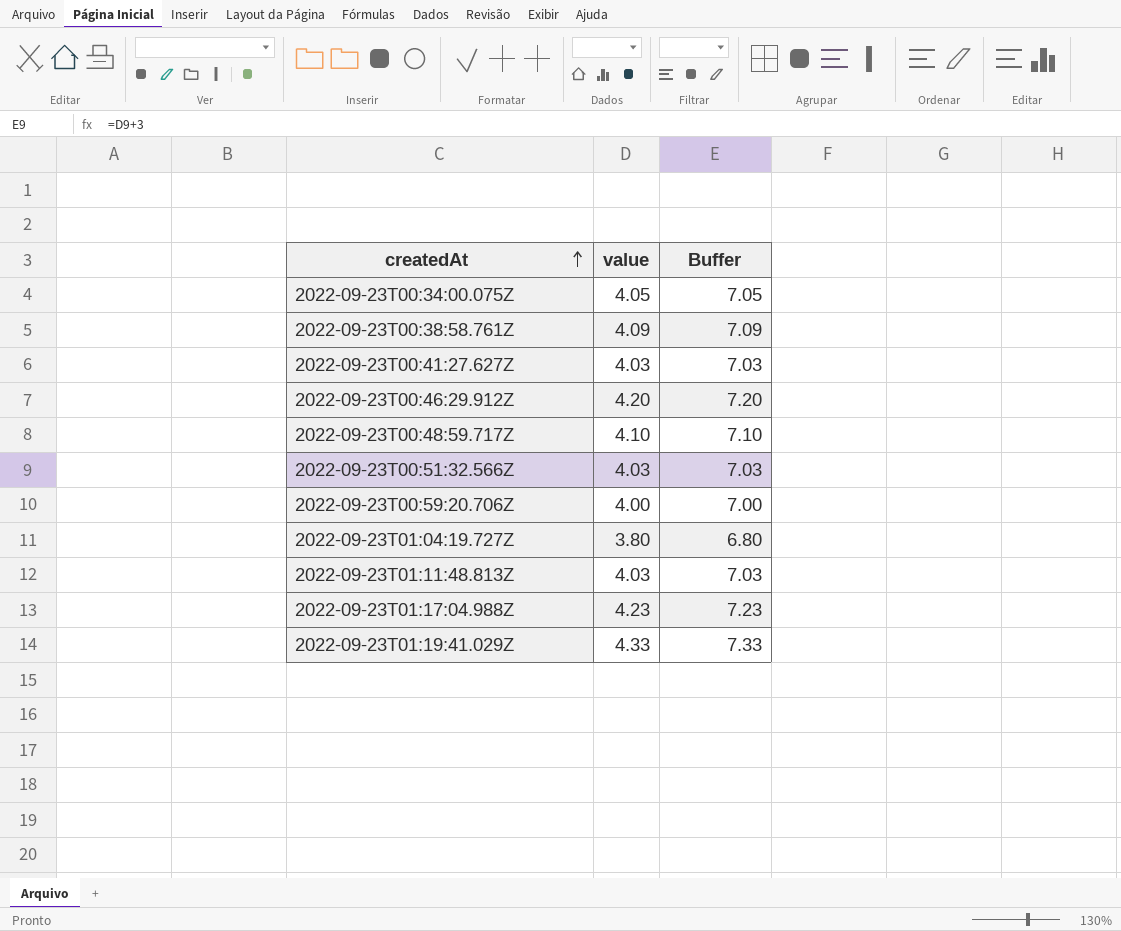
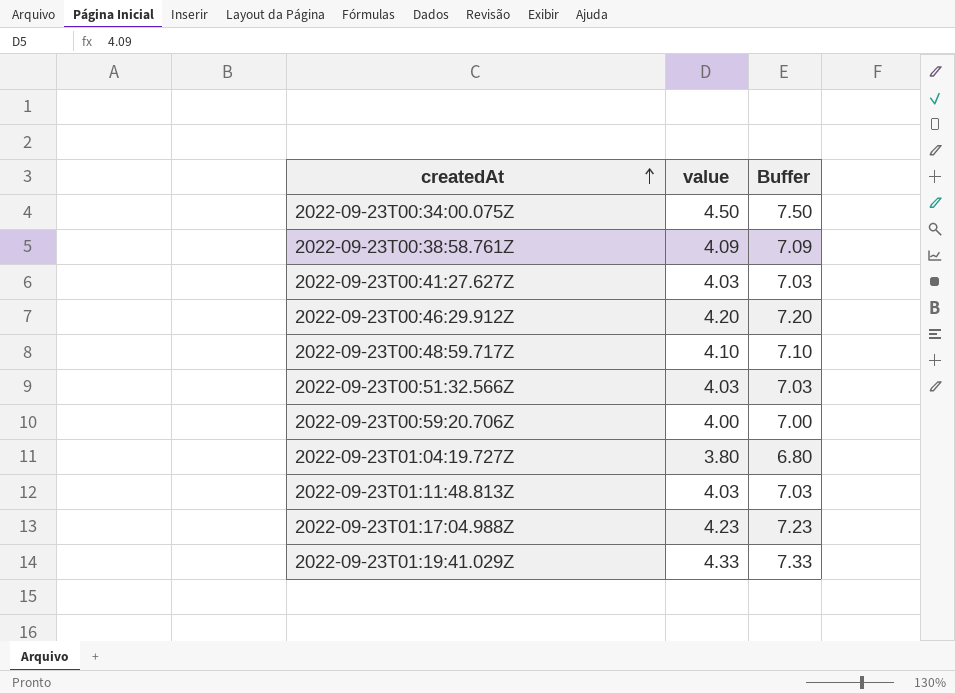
2022-09-23T00:34:00.075Z | value: 4.05 -> 4.50
2022-09-23T00:34:00.075Z | Buffer: 7.05 -> 7.50

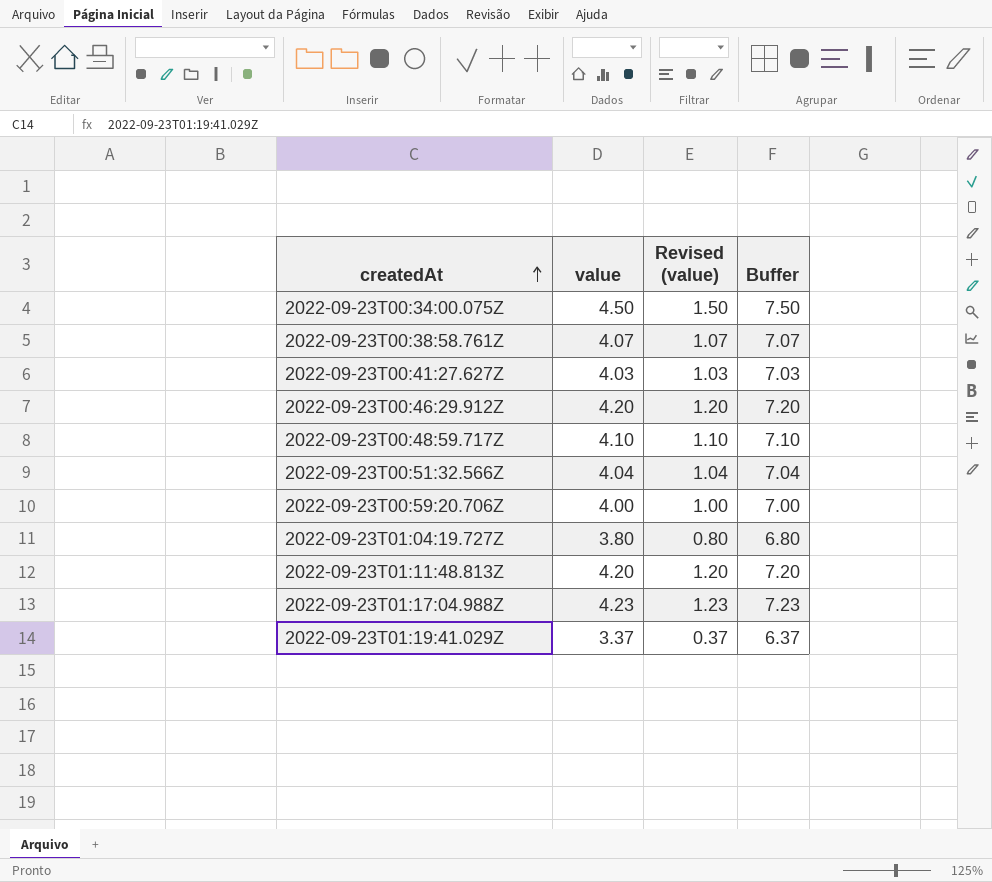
column Revised (value) | formula: none -> [value] - 3
2022-09-23T00:38:58.761Z | value: 4.09 -> 4.07
2022-09-23T00:38:58.761Z | Buffer: 7.09 -> 7.07
2022-09-23T00:51:32.566Z | value: 4.03 -> 4.04
2022-09-23T00:51:32.566Z | Buffer: 7.03 -> 7.04
2022-09-23T01:11:48.813Z | value: 4.03 -> 4.20
2022-09-23T01:11:48.813Z | Buffer: 7.03 -> 7.20
2022-09-23T01:19:41.029Z | value: 4.33 -> 3.37
2022-09-23T01:19:41.029Z | Buffer: 7.33 -> 6.37

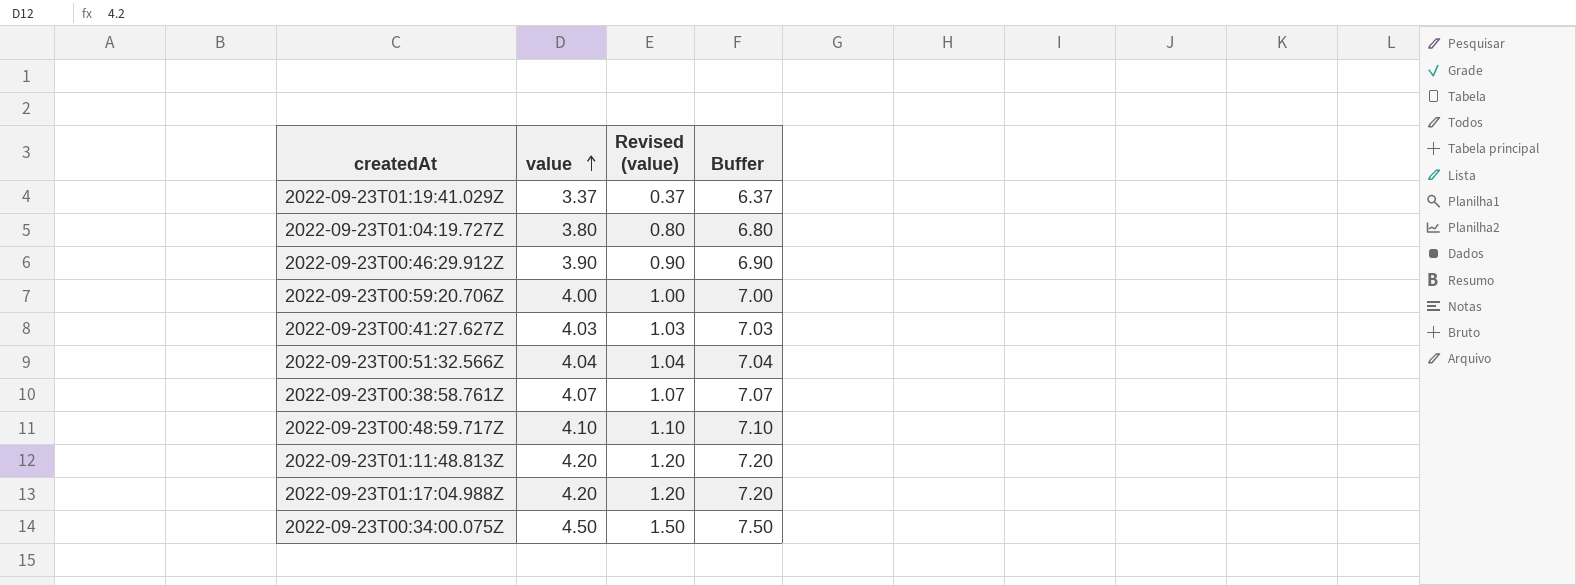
row order: createdAt ascending -> value ascending
2022-09-23T00:46:29.912Z | value: 4.20 -> 3.90
2022-09-23T00:46:29.912Z | Revised (value): 1.20 -> 0.90
2022-09-23T00:46:29.912Z | Buffer: 7.20 -> 6.90
2022-09-23T01:17:04.988Z | value: 4.23 -> 4.20
2022-09-23T01:17:04.988Z | Revised (value): 1.23 -> 1.20
2022-09-23T01:17:04.988Z | Buffer: 7.23 -> 7.20

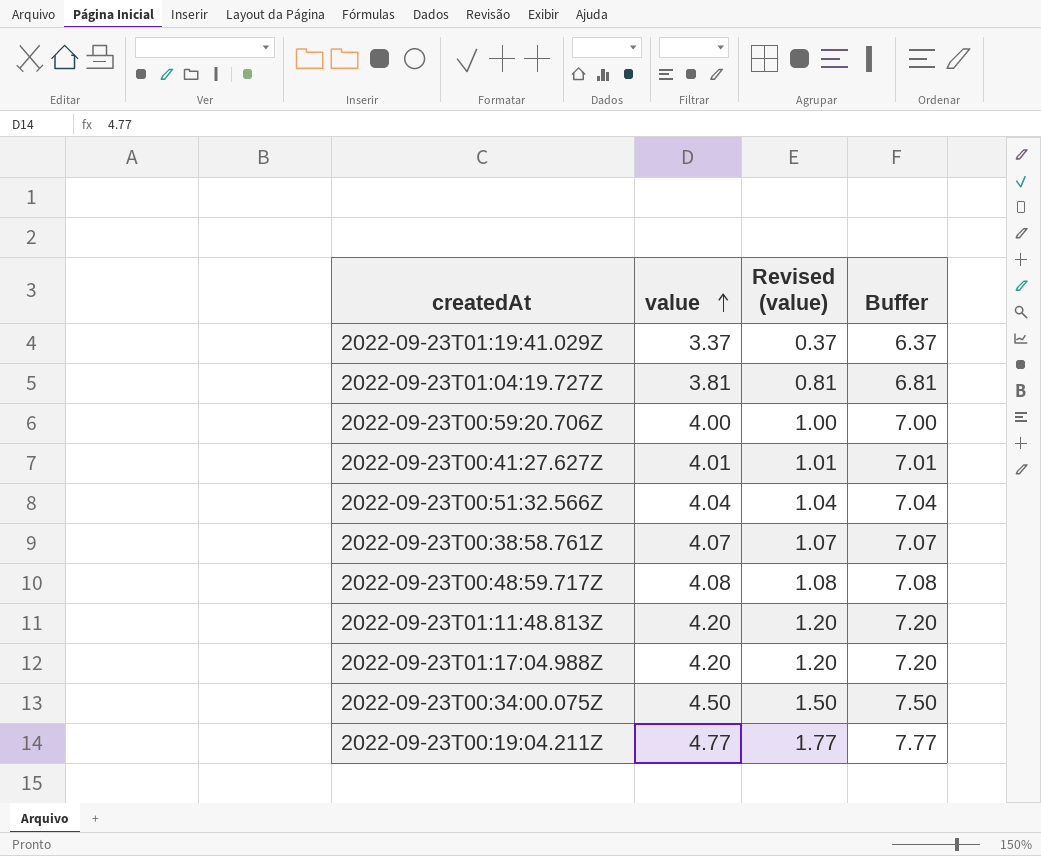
row 2022-09-23T00:46:29.912Z: 3.90 | 0.90 | 6.90 -> none
2022-09-23T01:04:19.727Z | value: 3.80 -> 3.81
2022-09-23T01:04:19.727Z | Revised (value): 0.80 -> 0.81
2022-09-23T01:04:19.727Z | Buffer: 6.80 -> 6.81
2022-09-23T00:41:27.627Z | value: 4.03 -> 4.01
2022-09-23T00:41:27.627Z | Revised (value): 1.03 -> 1.01
2022-09-23T00:41:27.627Z | Buffer: 7.03 -> 7.01
2022-09-23T00:48:59.717Z | value: 4.10 -> 4.08
2022-09-23T00:48:59.717Z | Revised (value): 1.10 -> 1.08
2022-09-23T00:48:59.717Z | Buffer: 7.10 -> 7.08
row 2022-09-23T00:19:04.211Z: none -> 4.77 | 1.77 | 7.77

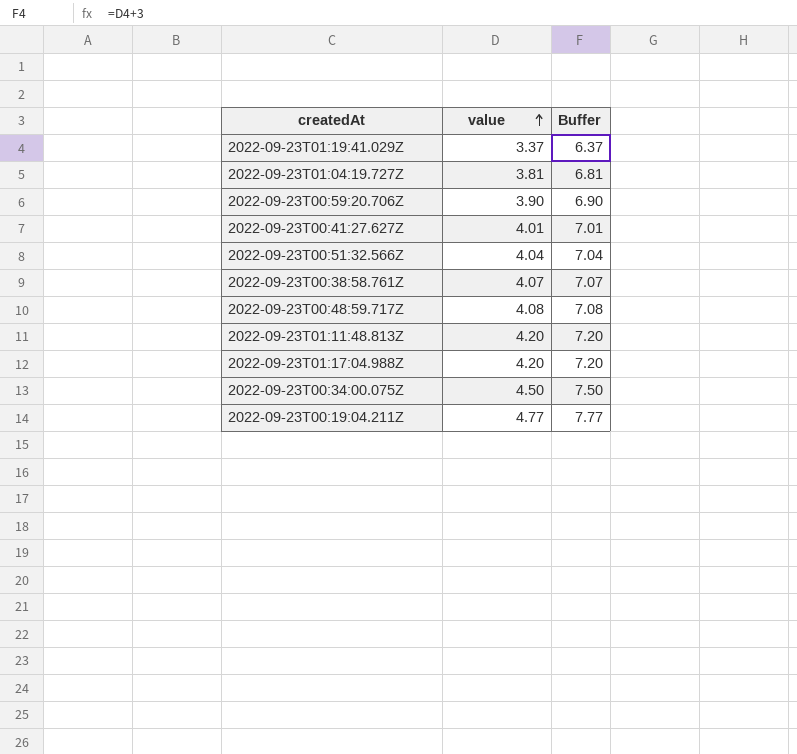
column Revised (value) | formula: [value] - 3 -> none
2022-09-23T00:59:20.706Z | value: 4.00 -> 3.90
2022-09-23T00:59:20.706Z | Buffer: 7.00 -> 6.90

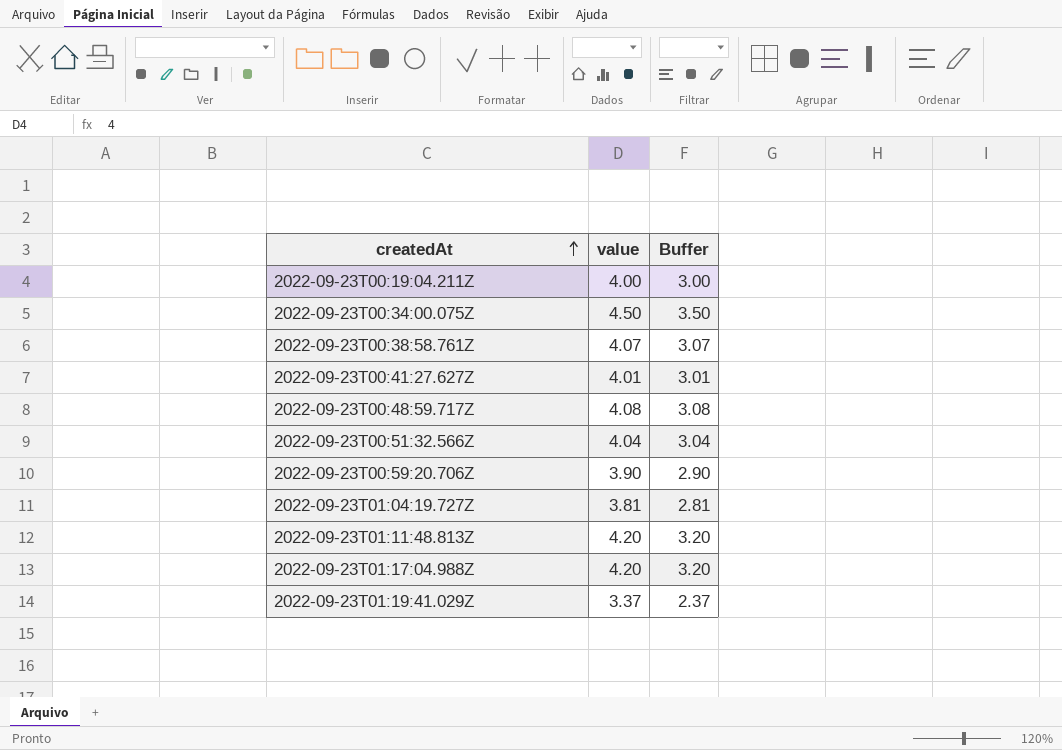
row order: value ascending -> createdAt ascending
column Buffer | formula: [value] + 3 -> [value] - 1
2022-09-23T00:19:04.211Z | value: 4.77 -> 4.00

